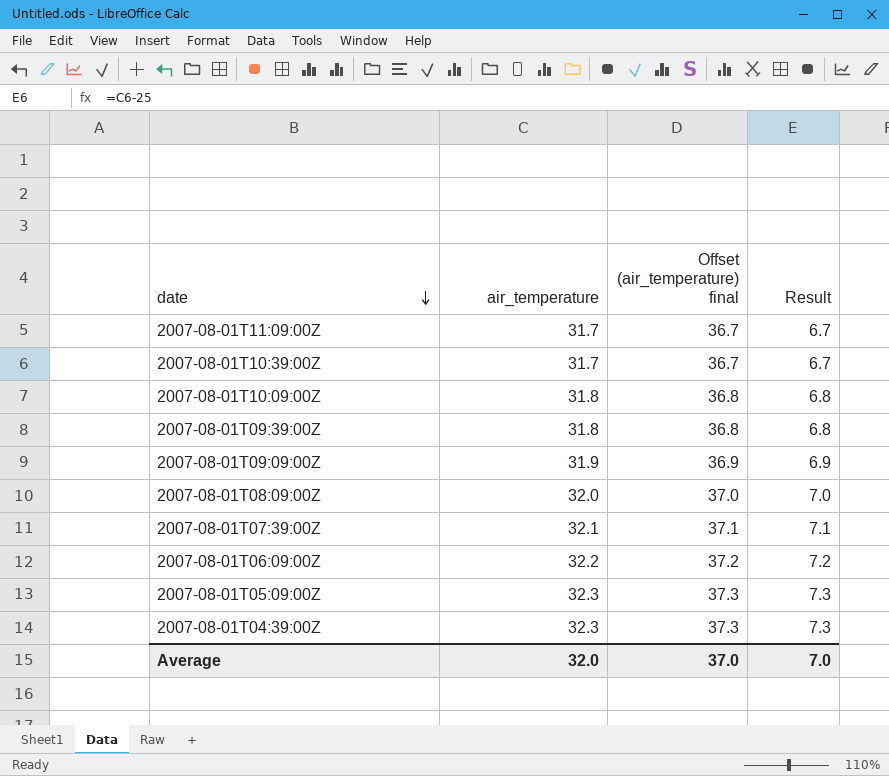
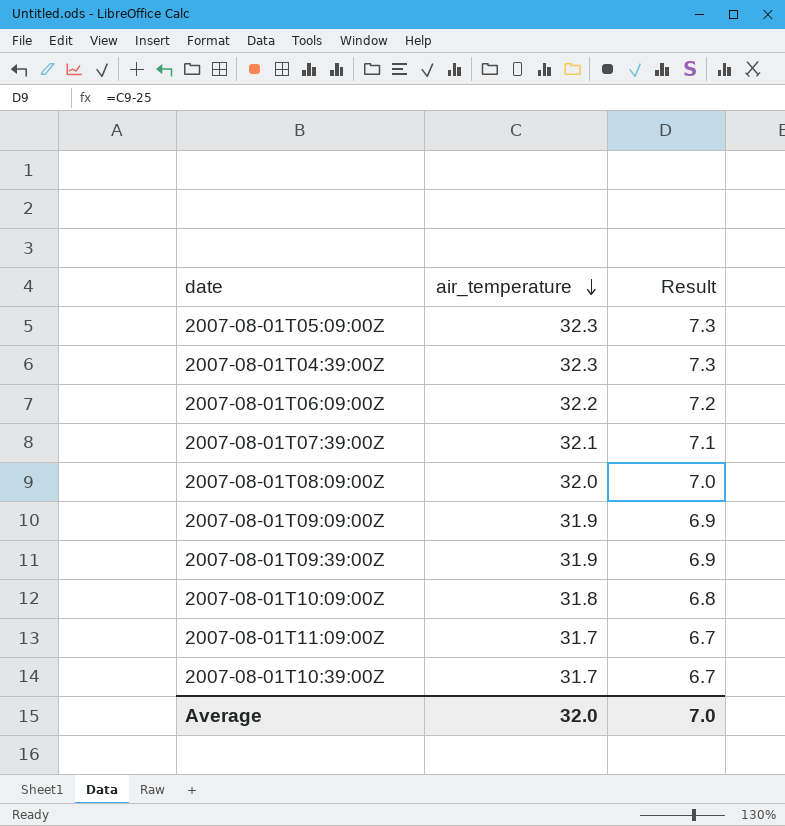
row order: date descending -> air_temperature descending
column Offset (air_temperature) final | formula: [air_temperature] + 5 -> none
2007-08-01T09:39:00Z | air_temperature: 31.8 -> 31.9
2007-08-01T09:39:00Z | Result: 6.8 -> 6.9

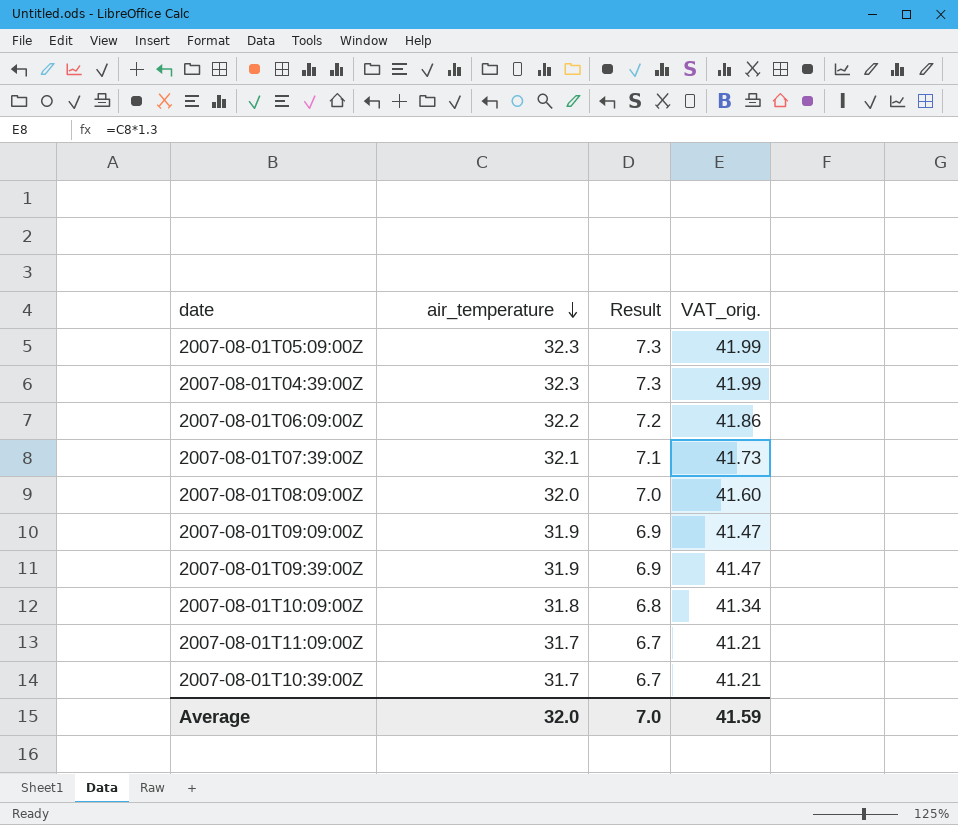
column VAT_orig. | formula: none -> [air_temperature] * 1.3

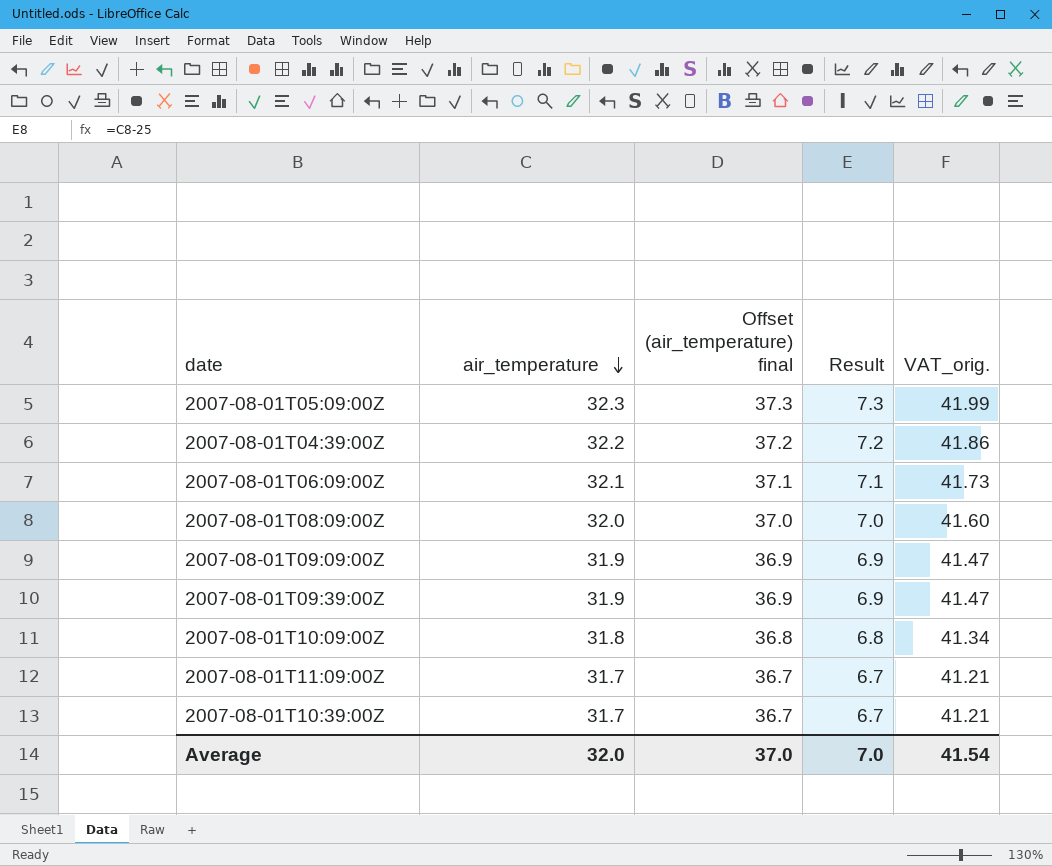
column Offset (air_temperature) final | formula: none -> [air_temperature] + 5
row 2007-08-01T07:39:00Z: 32.1 | 7.1 | 41.73 -> none
2007-08-01T04:39:00Z | air_temperature: 32.3 -> 32.2
2007-08-01T04:39:00Z | Result: 7.3 -> 7.2
2007-08-01T04:39:00Z | VAT_orig.: 41.99 -> 41.86
2007-08-01T06:09:00Z | air_temperature: 32.2 -> 32.1
2007-08-01T06:09:00Z | Result: 7.2 -> 7.1
2007-08-01T06:09:00Z | VAT_orig.: 41.86 -> 41.73
Average | VAT_orig.: 41.59 -> 41.54

